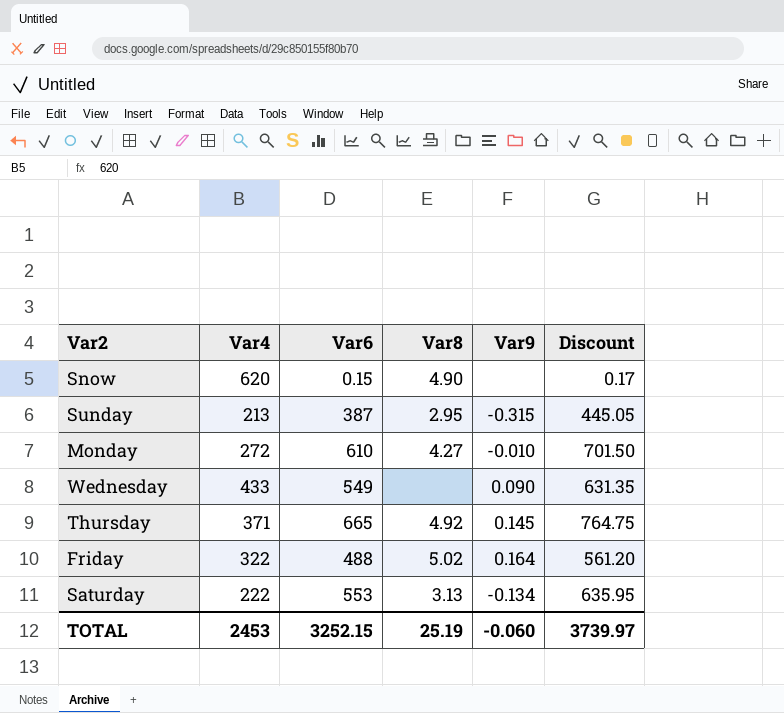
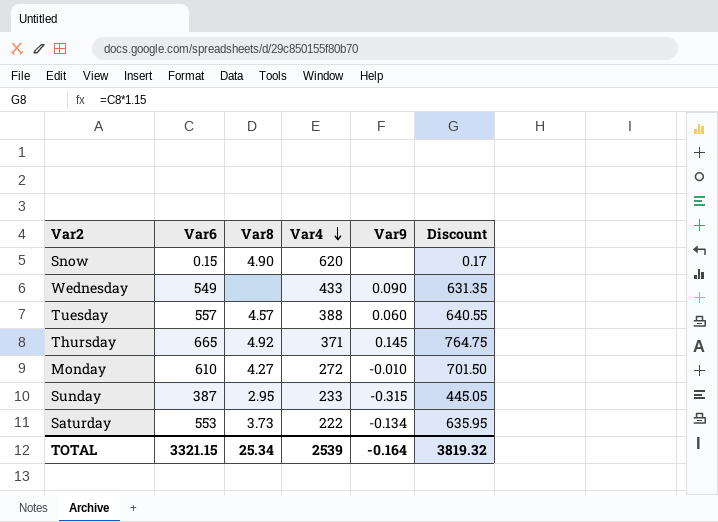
row order: none -> Var4 descending
column Var4 | position: 2 -> 4
row Friday: 322 | 488 | 5.02 | 0.164 | 561.20 -> none
row Tuesday: none -> 557 | 4.57 | 388 | 0.060 | 640.55
Sunday | Var4: 213 -> 233
Saturday | Var8: 3.13 -> 3.73
TOTAL | Var6: 3252.15 -> 3321.15
TOTAL | Var8: 25.19 -> 25.34
TOTAL | Var4: 2453 -> 2539
TOTAL | Var9: -0.060 -> -0.164
TOTAL | Discount: 3739.97 -> 3819.32

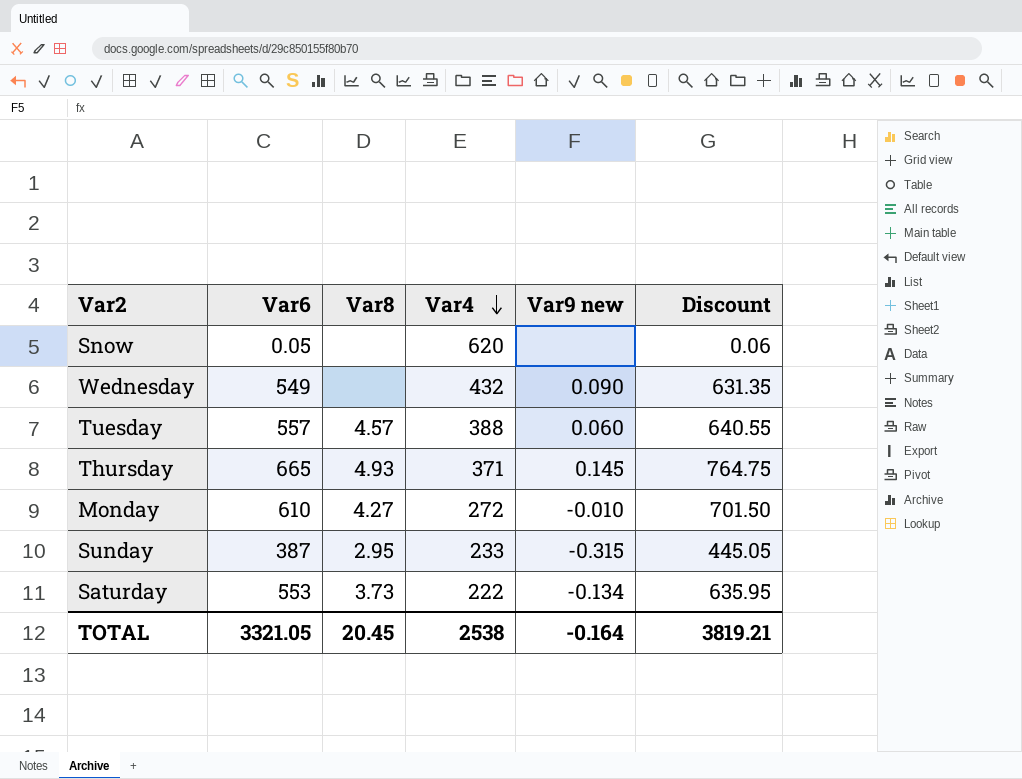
column name: Var9 -> Var9 new
Snow | Var6: 0.15 -> 0.05
Snow | Var8: 4.90 -> none
Snow | Discount: 0.17 -> 0.06
Wednesday | Var4: 433 -> 432
Thursday | Var8: 4.92 -> 4.93
TOTAL | Var6: 3321.15 -> 3321.05
TOTAL | Var8: 25.34 -> 20.45
TOTAL | Var4: 2539 -> 2538
TOTAL | Discount: 3819.32 -> 3819.21

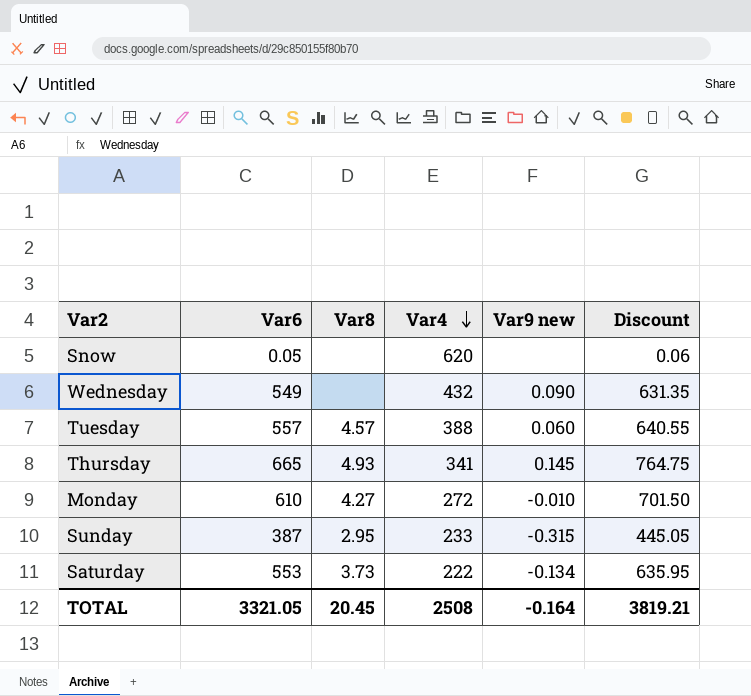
Thursday | Var4: 371 -> 341
TOTAL | Var4: 2538 -> 2508

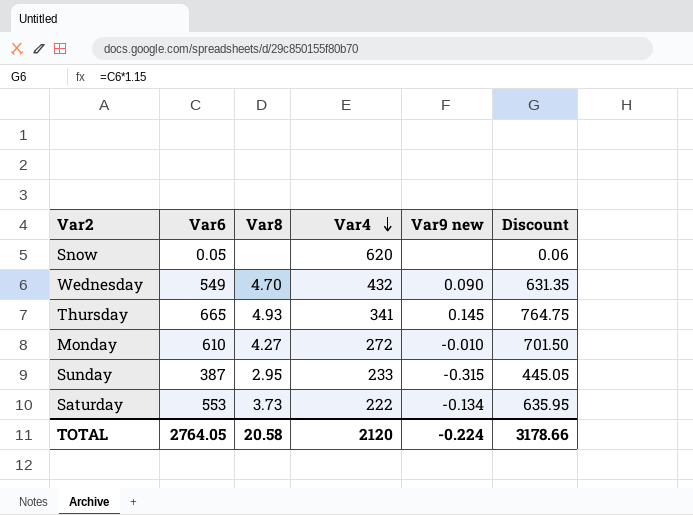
row Tuesday: 557 | 4.57 | 388 | 0.060 | 640.55 -> none
Wednesday | Var8: none -> 4.70
TOTAL | Var6: 3321.05 -> 2764.05
TOTAL | Var8: 20.45 -> 20.58
TOTAL | Var4: 2508 -> 2120
TOTAL | Var9 new: -0.164 -> -0.224
TOTAL | Discount: 3819.21 -> 3178.66

